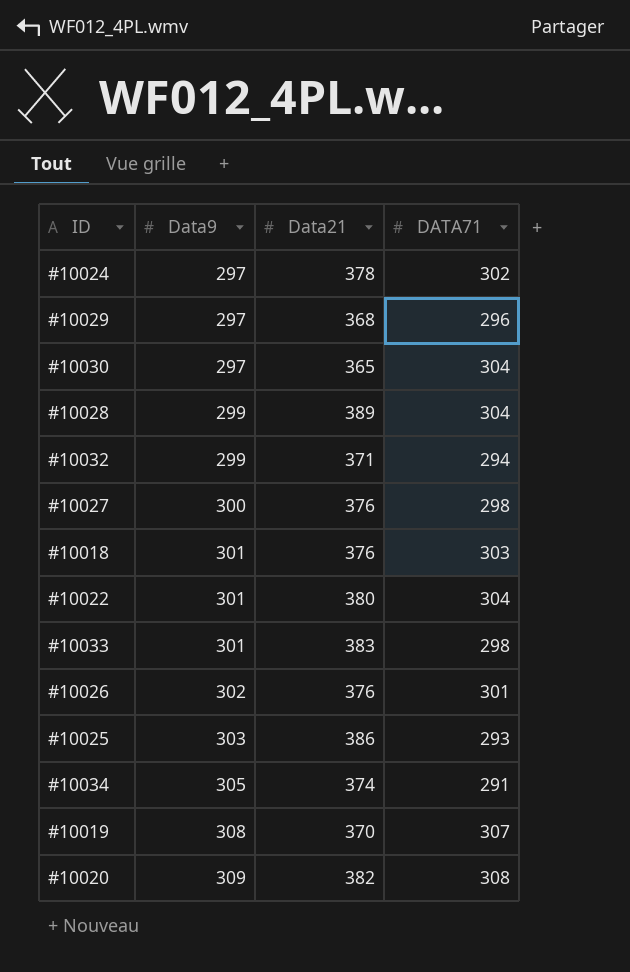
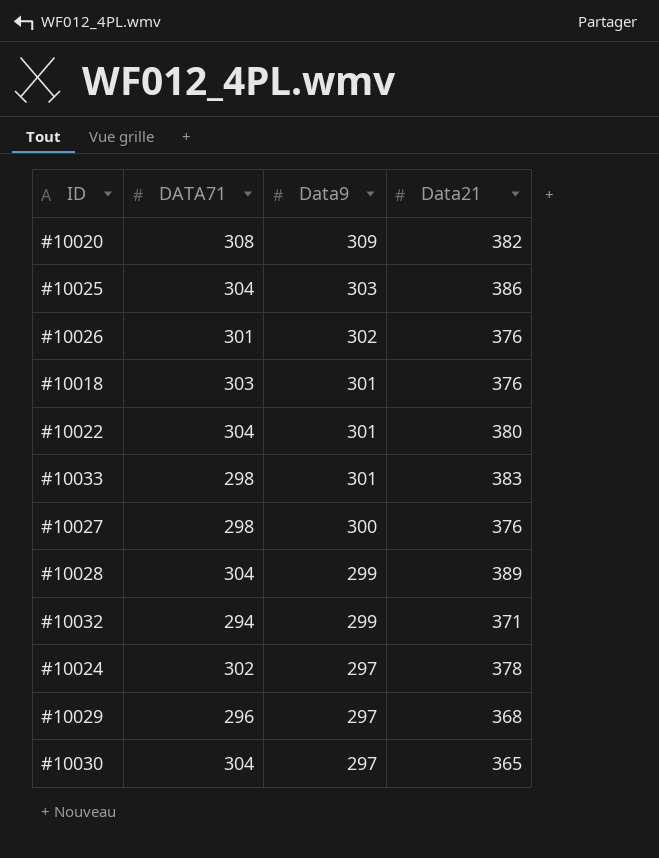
row order: Data9 ascending -> Data9 descending
column DATA71 | position: 4 -> 2
row #10034: 305 | 374 | 291 -> none
row #10019: 308 | 370 | 307 -> none
#10025 | DATA71: 293 -> 304

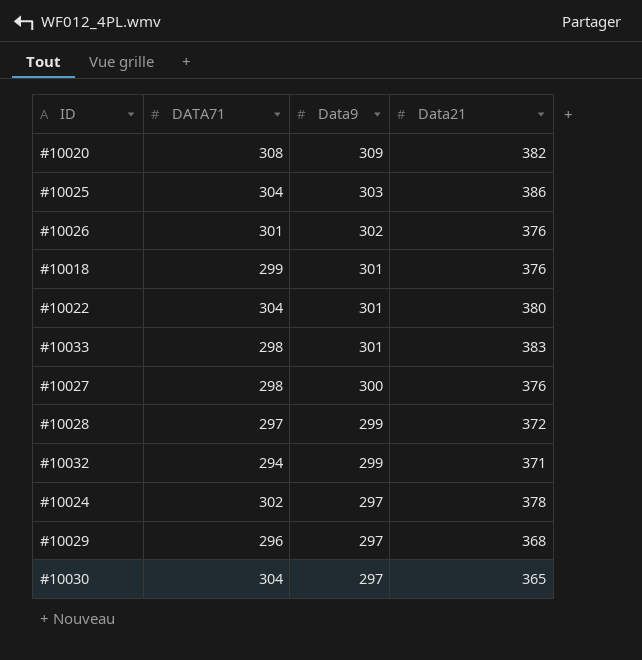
#10018 | DATA71: 303 -> 299
#10028 | DATA71: 304 -> 297
#10028 | Data21: 389 -> 372

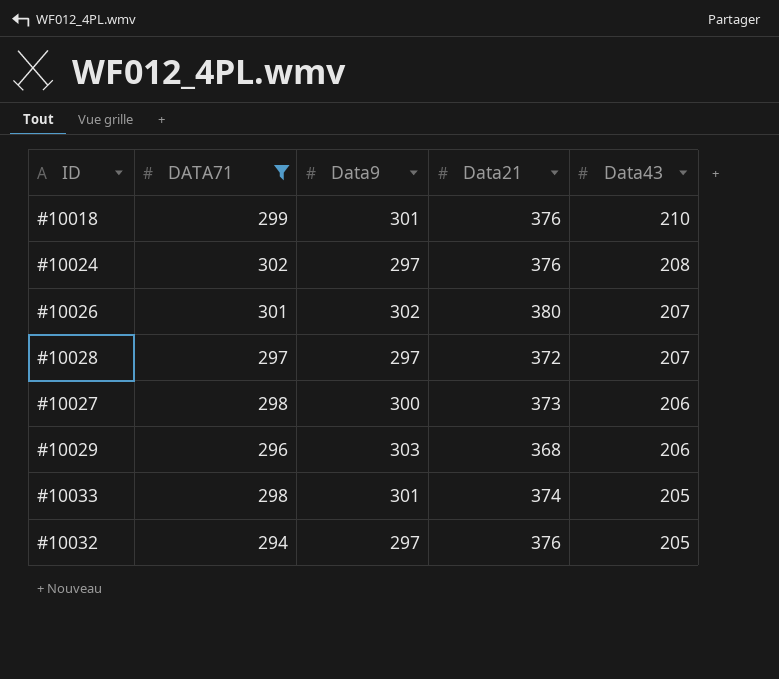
filter: none -> DATA71 <= 302
row order: Data9 descending -> Data43 descending
column Data43 | position: none -> 5
#10024 | Data21: 378 -> 376
#10026 | Data21: 376 -> 380
#10028 | Data9: 299 -> 297
#10027 | Data21: 376 -> 373
#10029 | Data9: 297 -> 303
#10033 | Data21: 383 -> 374
#10032 | Data9: 299 -> 297
#10032 | Data21: 371 -> 376

